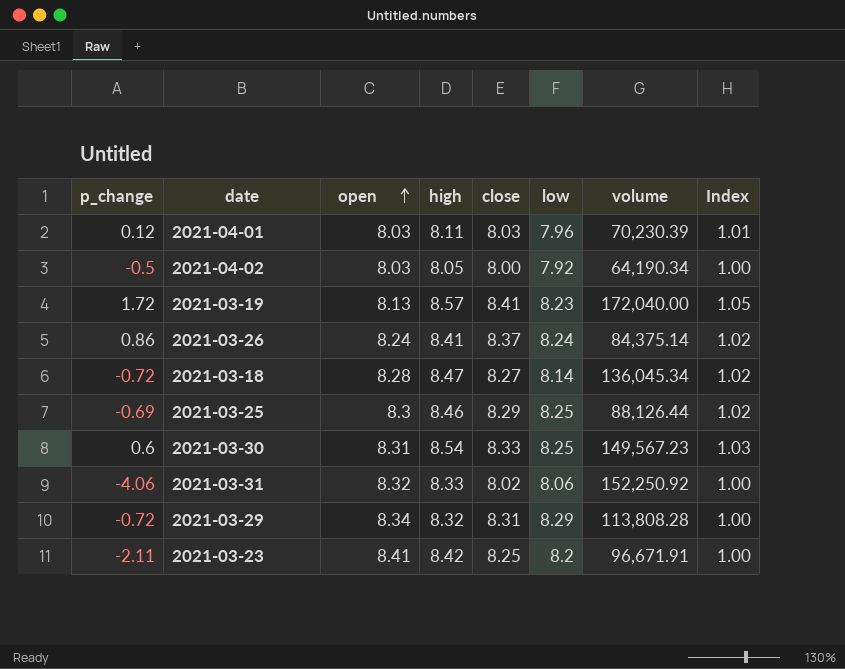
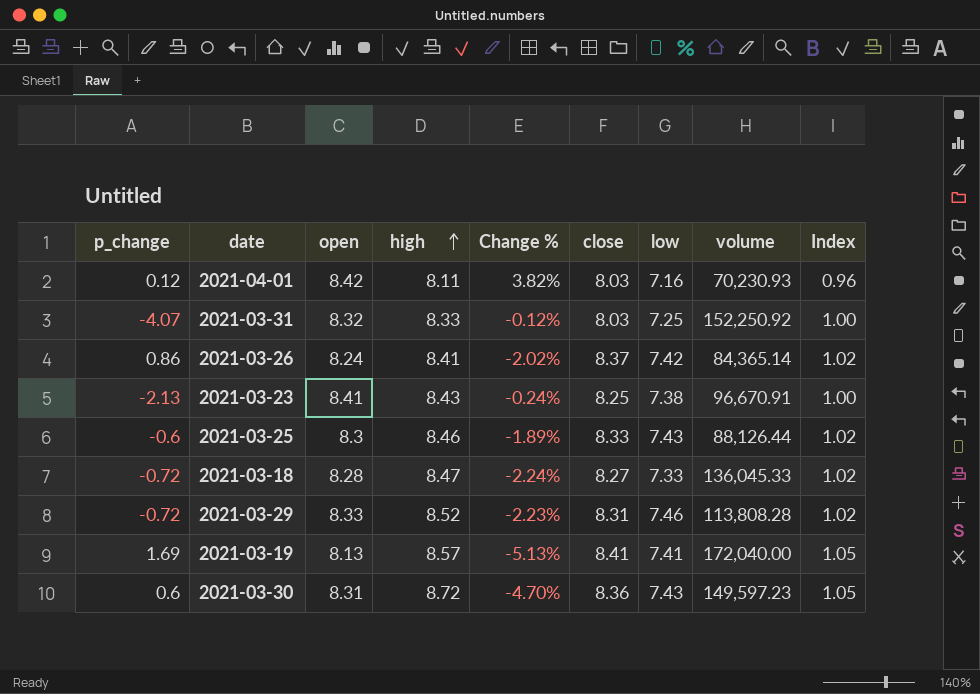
row order: open ascending -> high ascending
column Change % | formula: none -> ([open] - [high]) / [high]
row 2021-04-02: -0.5 | 8.03 | 8.05 | 8.00 | 7.92 | 64,190.34 | 1.00 -> none
2021-04-01 | open: 8.03 -> 8.42
2021-04-01 | low: 7.96 -> 7.16
2021-04-01 | volume: 70,230.39 -> 70,230.93
2021-04-01 | Index: 1.01 -> 0.96
2021-03-31 | p_change: -4.06 -> -4.07
2021-03-31 | close: 8.02 -> 8.03
2021-03-31 | low: 8.06 -> 7.25
2021-03-26 | low: 8.24 -> 7.42
2021-03-26 | volume: 84,375.14 -> 84,365.14
2021-03-23 | p_change: -2.11 -> -2.13
2021-03-23 | high: 8.42 -> 8.43
2021-03-23 | low: 8.2 -> 7.38
2021-03-23 | volume: 96,671.91 -> 96,670.91
2021-03-25 | p_change: -0.69 -> -0.6
2021-03-25 | close: 8.29 -> 8.33
2021-03-25 | low: 8.25 -> 7.43
2021-03-18 | low: 8.14 -> 7.33
2021-03-18 | volume: 136,045.34 -> 136,045.33
2021-03-29 | open: 8.34 -> 8.33
2021-03-29 | high: 8.32 -> 8.52
2021-03-29 | low: 8.29 -> 7.46
2021-03-29 | Index: 1.00 -> 1.02
2021-03-19 | p_change: 1.72 -> 1.69
2021-03-19 | low: 8.23 -> 7.41
2021-03-30 | high: 8.54 -> 8.72
2021-03-30 | close: 8.33 -> 8.36
2021-03-30 | low: 8.25 -> 7.43
2021-03-30 | volume: 149,567.23 -> 149,597.23
2021-03-30 | Index: 1.03 -> 1.05

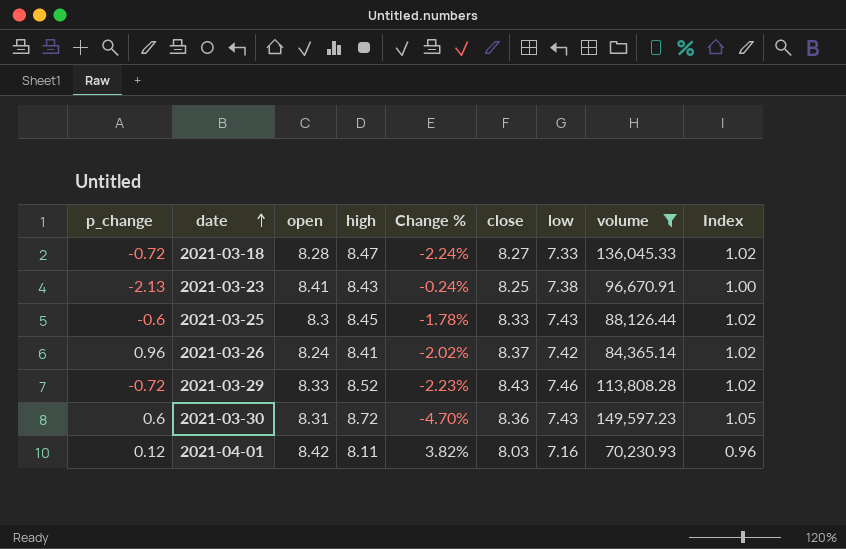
filter: none -> volume <= 149,597.23
row order: high ascending -> date ascending
2021-03-25 | high: 8.46 -> 8.45
2021-03-25 | Change %: -1.89% -> -1.78%
2021-03-26 | p_change: 0.86 -> 0.96
2021-03-29 | close: 8.31 -> 8.43

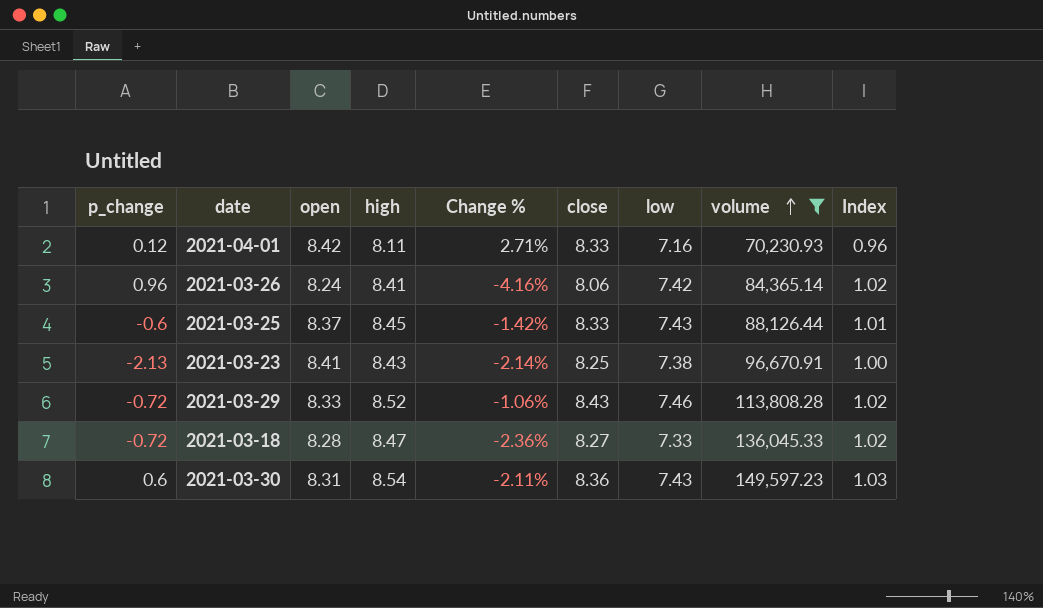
row order: date ascending -> volume ascending
column Change % | formula: ([open] - [high]) / [high] -> ([close] - [high]) / [high]
2021-04-01 | close: 8.03 -> 8.33
2021-03-26 | close: 8.37 -> 8.06
2021-03-25 | open: 8.3 -> 8.37
2021-03-25 | Index: 1.02 -> 1.01
2021-03-30 | high: 8.72 -> 8.54
2021-03-30 | Index: 1.05 -> 1.03

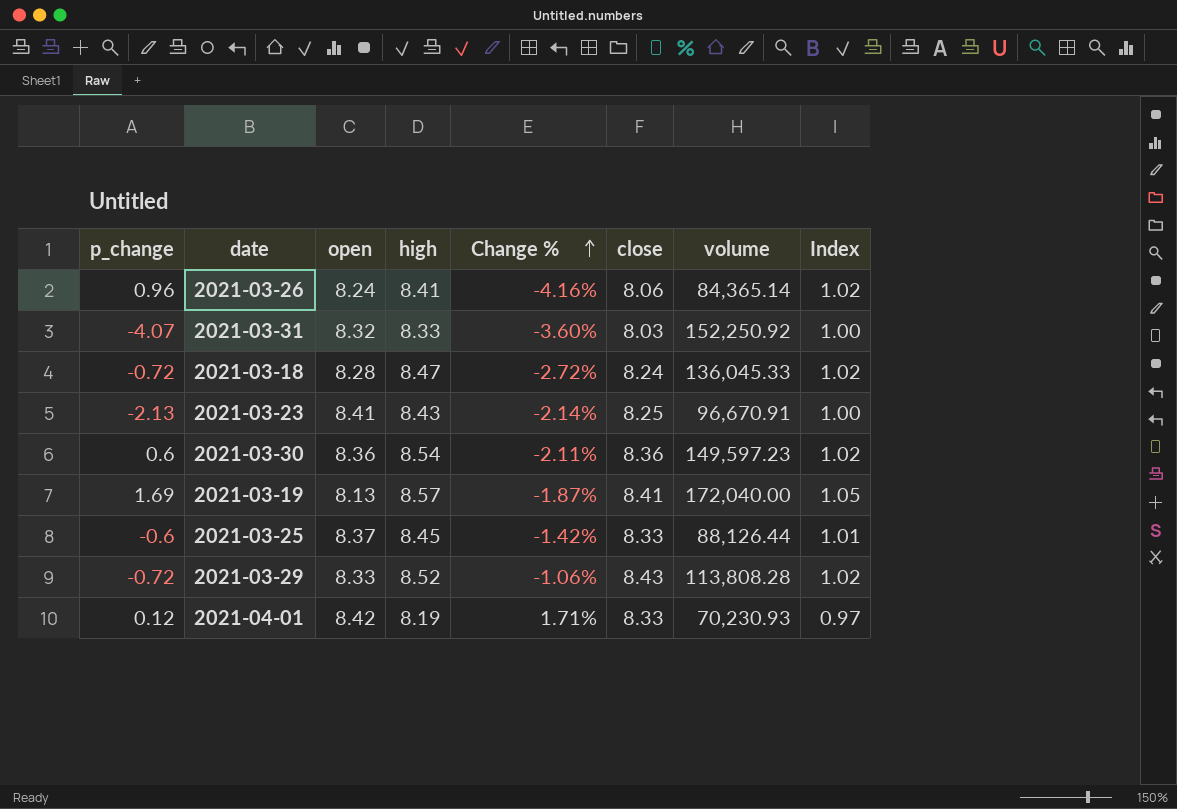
filter: volume <= 149,597.23 -> none
row order: volume ascending -> Change % ascending
column low | position: 7 -> none
2021-03-18 | Change %: -2.36% -> -2.72%
2021-03-18 | close: 8.27 -> 8.24
2021-03-30 | open: 8.31 -> 8.36
2021-03-30 | Index: 1.03 -> 1.02
2021-04-01 | high: 8.11 -> 8.19
2021-04-01 | Change %: 2.71% -> 1.71%
2021-04-01 | Index: 0.96 -> 0.97

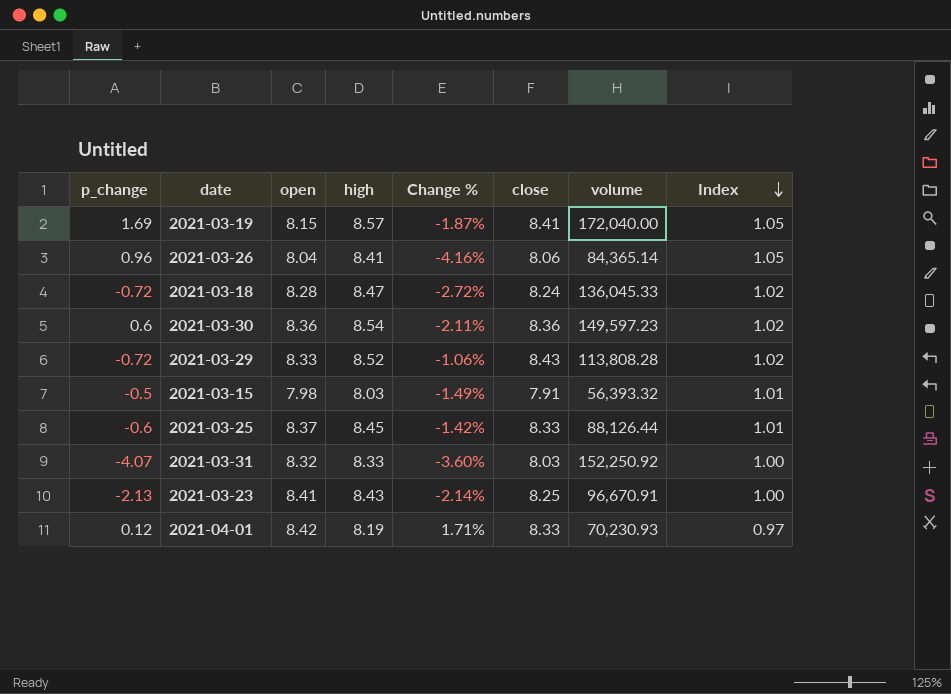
row order: Change % ascending -> Index descending
2021-03-19 | open: 8.13 -> 8.15
2021-03-26 | open: 8.24 -> 8.04
2021-03-26 | Index: 1.02 -> 1.05
row 2021-03-15: none -> -0.5 | 7.98 | 8.03 | -1.49% | 7.91 | 56,393.32 | 1.01

